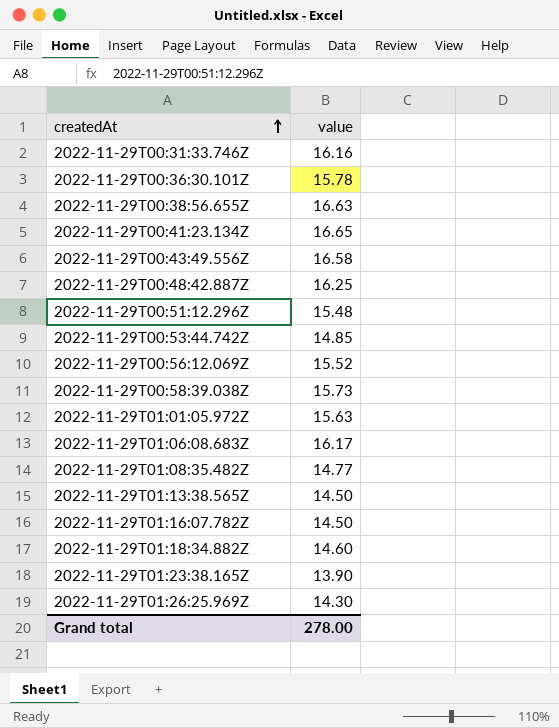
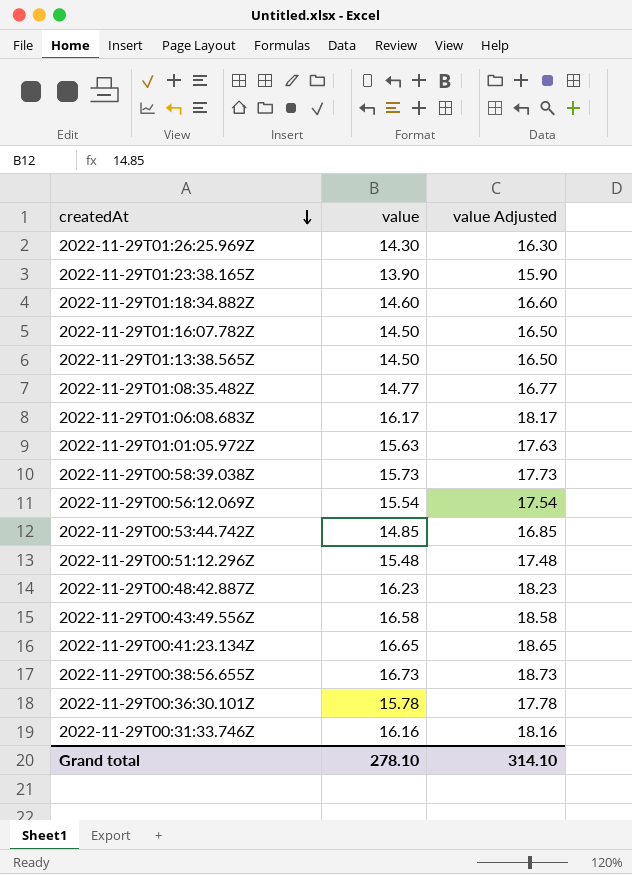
row order: createdAt ascending -> createdAt descending
column value Adjusted | formula: none -> [value] + 2
2022-11-29T00:56:12.069Z | value: 15.52 -> 15.54
2022-11-29T00:48:42.887Z | value: 16.25 -> 16.23
2022-11-29T00:38:56.655Z | value: 16.63 -> 16.73
Grand total | value: 278.00 -> 278.10

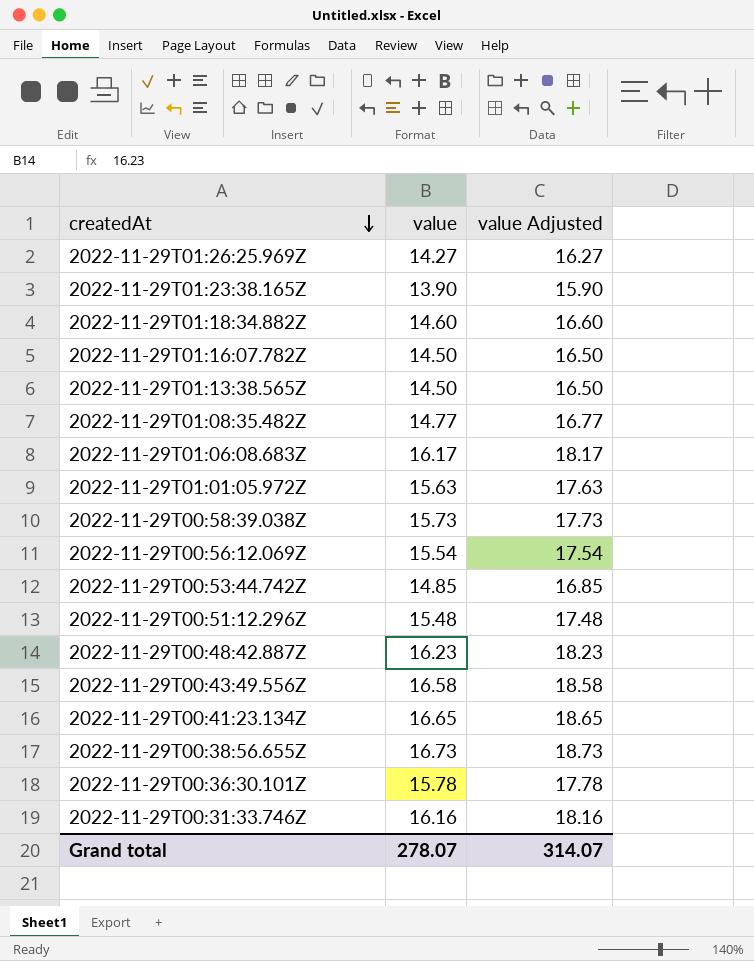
2022-11-29T01:26:25.969Z | value: 14.30 -> 14.27
2022-11-29T01:26:25.969Z | value Adjusted: 16.30 -> 16.27
Grand total | value: 278.10 -> 278.07
Grand total | value Adjusted: 314.10 -> 314.07

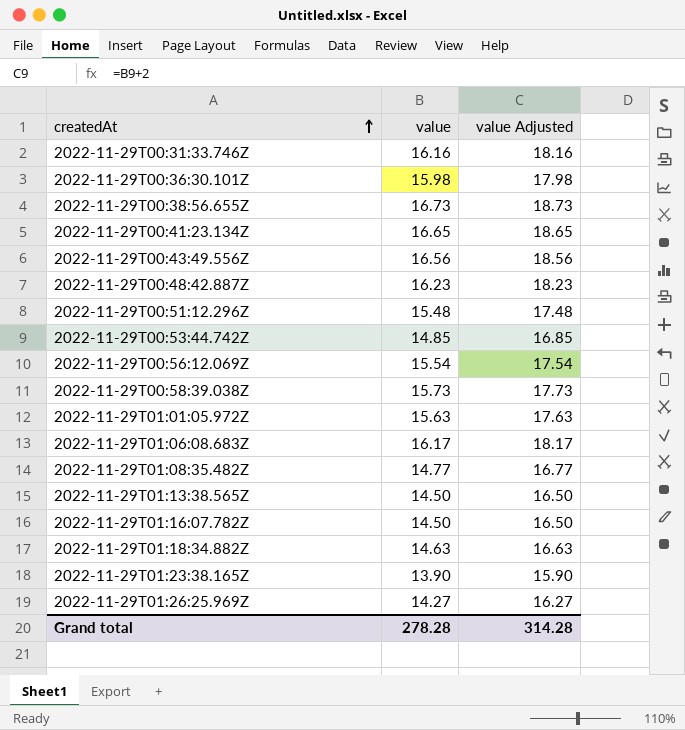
row order: createdAt descending -> createdAt ascending
2022-11-29T00:36:30.101Z | value: 15.78 -> 15.98
2022-11-29T00:36:30.101Z | value Adjusted: 17.78 -> 17.98
2022-11-29T00:43:49.556Z | value: 16.58 -> 16.56
2022-11-29T00:43:49.556Z | value Adjusted: 18.58 -> 18.56
2022-11-29T01:18:34.882Z | value: 14.60 -> 14.63
2022-11-29T01:18:34.882Z | value Adjusted: 16.60 -> 16.63
Grand total | value: 278.07 -> 278.28
Grand total | value Adjusted: 314.07 -> 314.28

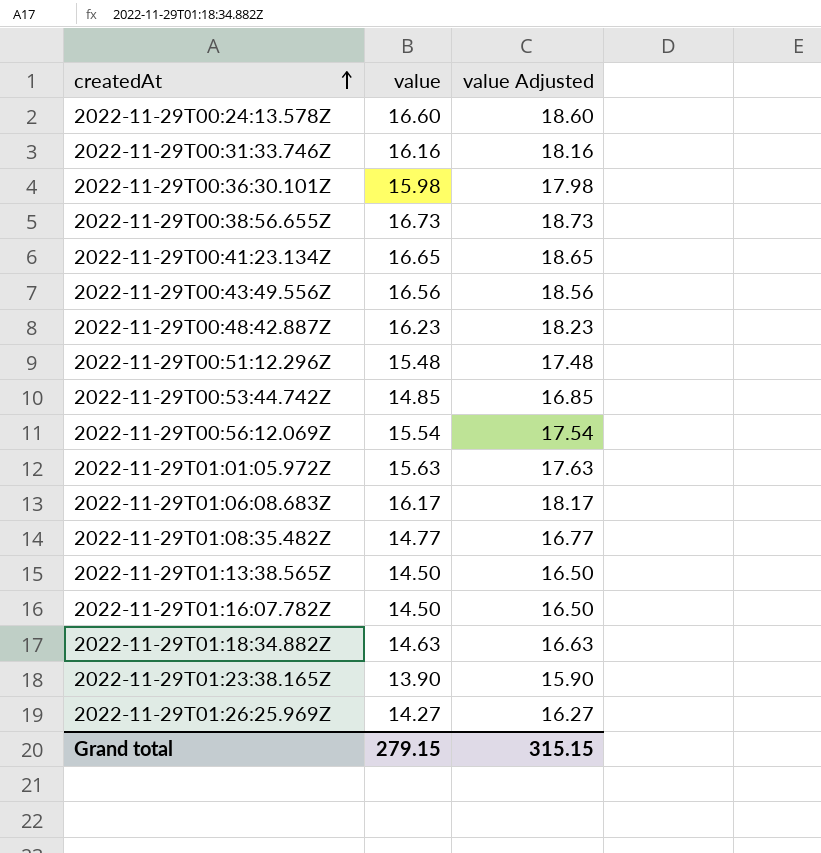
row 2022-11-29T00:58:39.038Z: 15.73 | 17.73 -> none
row 2022-11-29T00:24:13.578Z: none -> 16.60 | 18.60
Grand total | value: 278.28 -> 279.15
Grand total | value Adjusted: 314.28 -> 315.15

